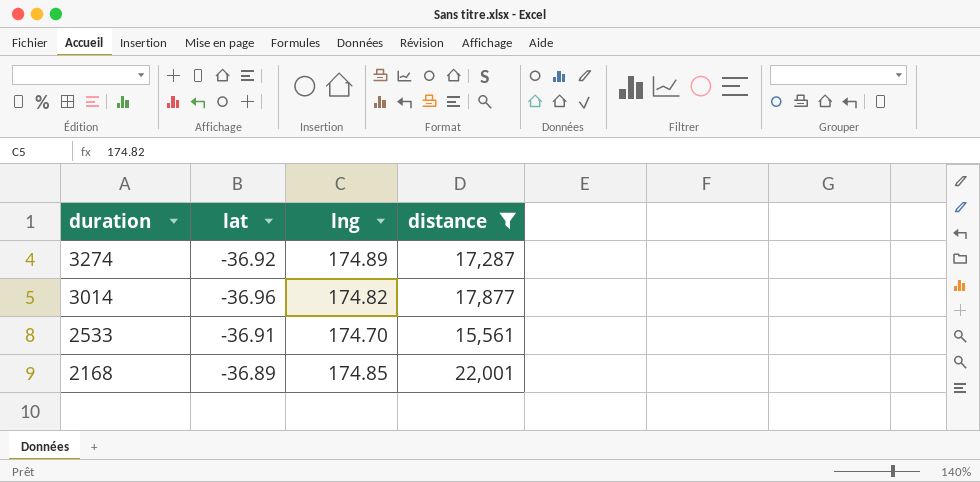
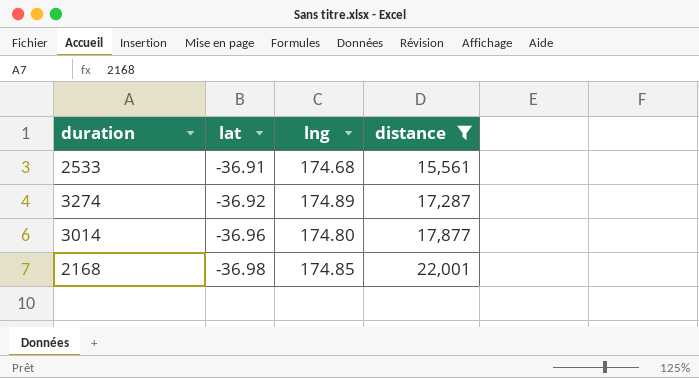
row order: duration descending -> lat descending
2533 | lng: 174.70 -> 174.68
3014 | lng: 174.82 -> 174.80
2168 | lat: -36.89 -> -36.98

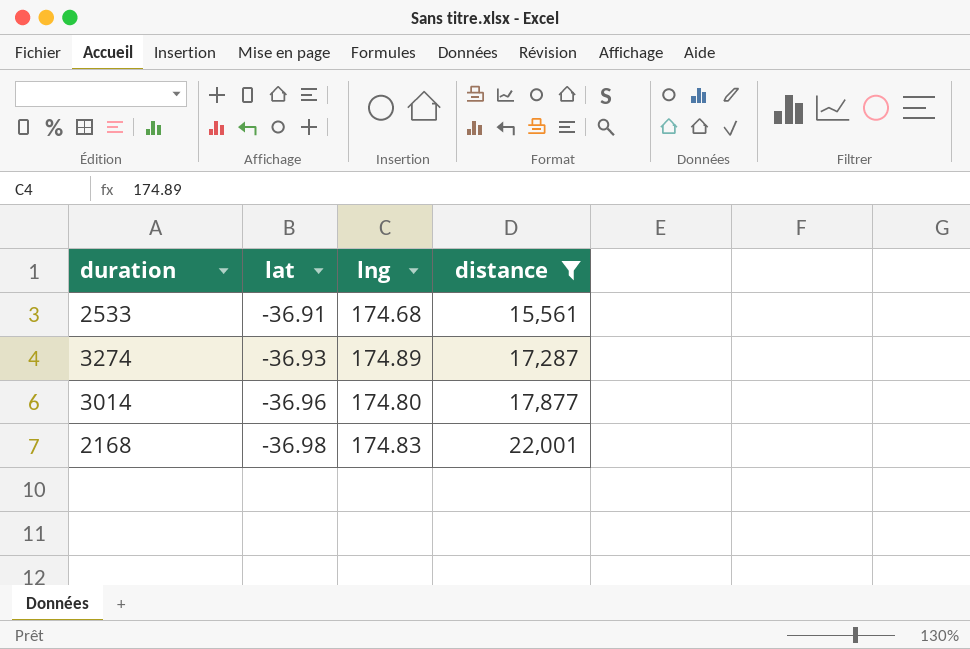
3274 | lat: -36.92 -> -36.93
2168 | lng: 174.85 -> 174.83

